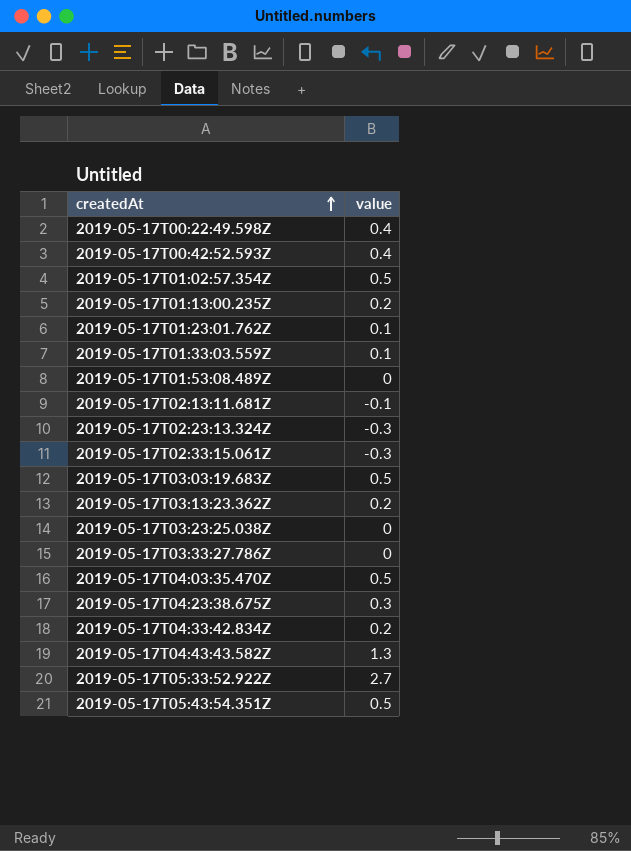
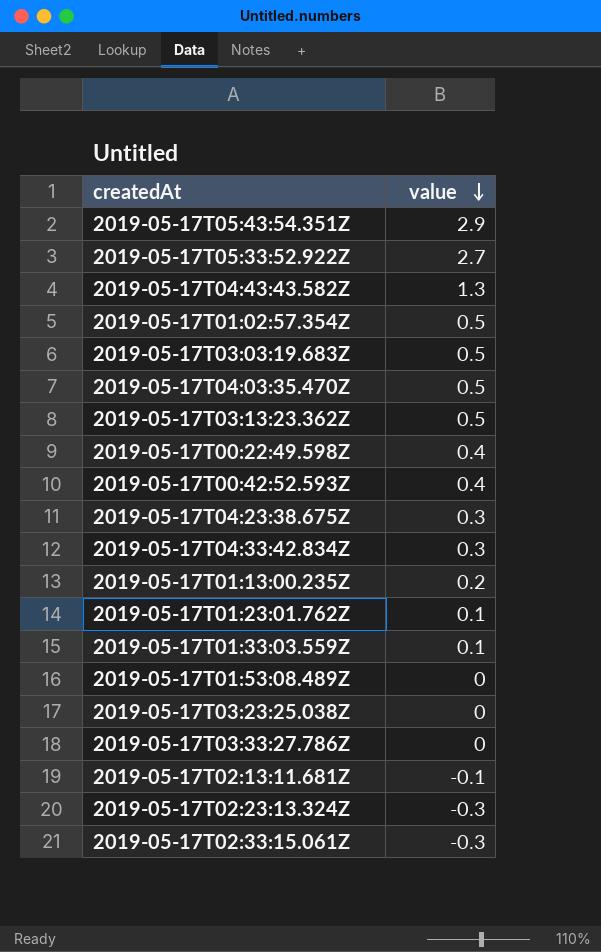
row order: createdAt ascending -> value descending
2019-05-17T05:43:54.351Z | value: 0.5 -> 2.9
2019-05-17T03:13:23.362Z | value: 0.2 -> 0.5
2019-05-17T04:33:42.834Z | value: 0.2 -> 0.3

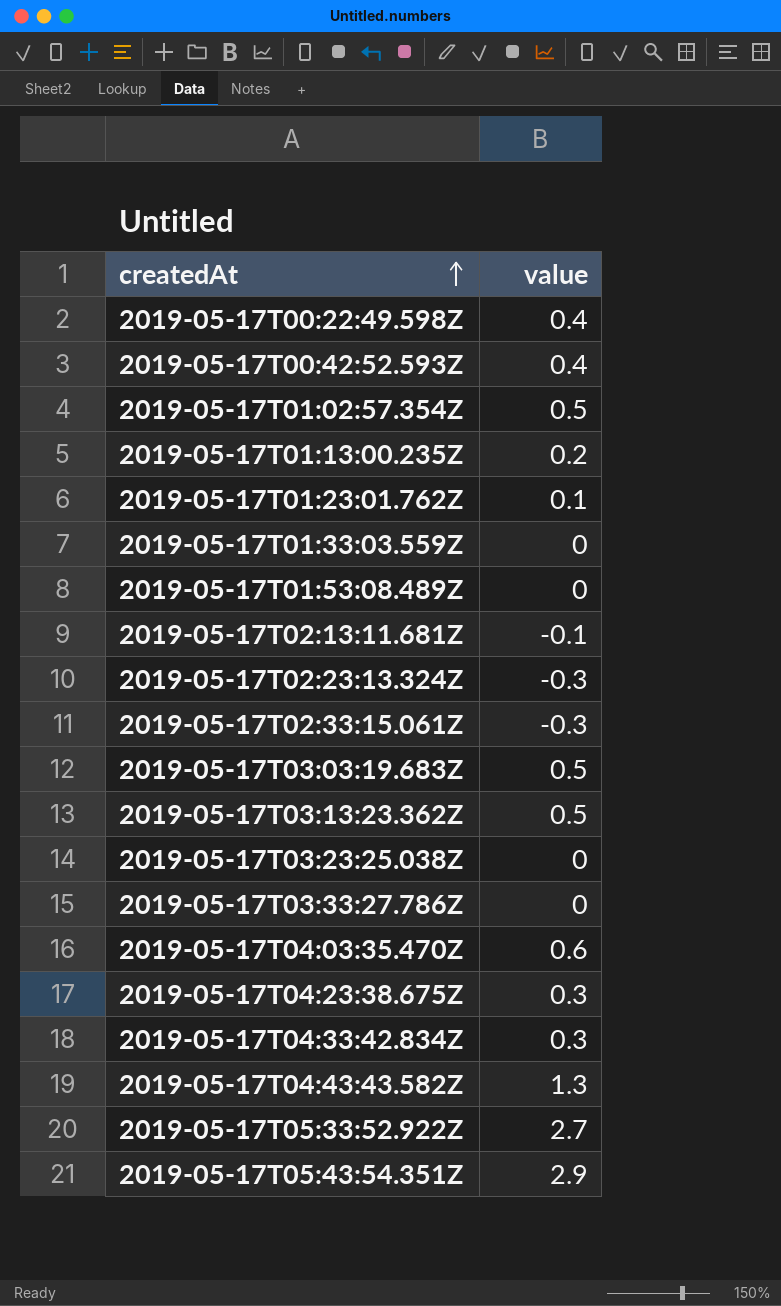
row order: value descending -> createdAt ascending
2019-05-17T01:33:03.559Z | value: 0.1 -> 0
2019-05-17T04:03:35.470Z | value: 0.5 -> 0.6

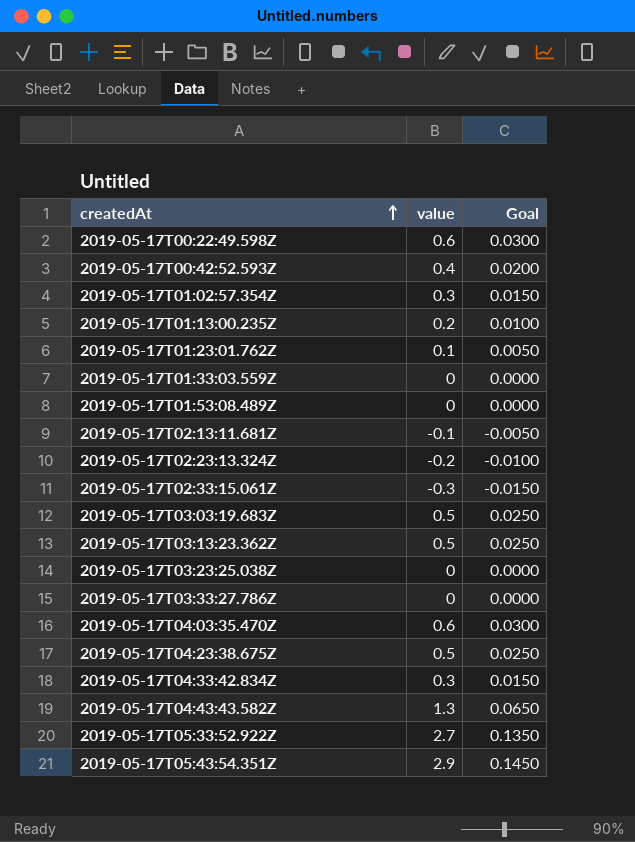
column Goal | formula: none -> [value] * 0.05
2019-05-17T00:22:49.598Z | value: 0.4 -> 0.6
2019-05-17T01:02:57.354Z | value: 0.5 -> 0.3
2019-05-17T02:23:13.324Z | value: -0.3 -> -0.2
2019-05-17T04:23:38.675Z | value: 0.3 -> 0.5

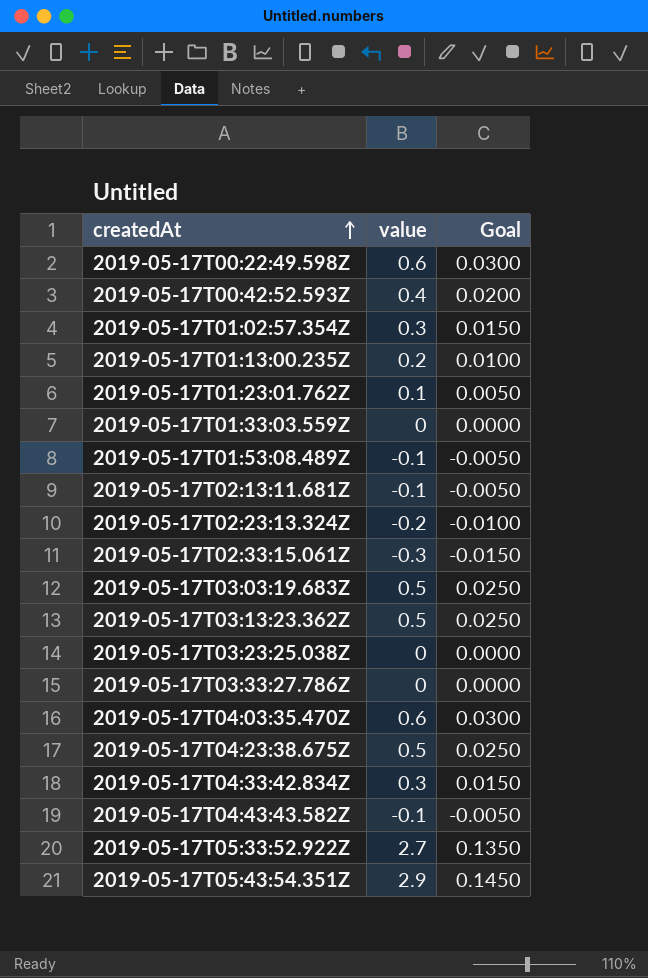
2019-05-17T01:53:08.489Z | value: 0 -> -0.1
2019-05-17T01:53:08.489Z | Goal: 0.0000 -> -0.0050
2019-05-17T04:43:43.582Z | value: 1.3 -> -0.1
2019-05-17T04:43:43.582Z | Goal: 0.0650 -> -0.0050

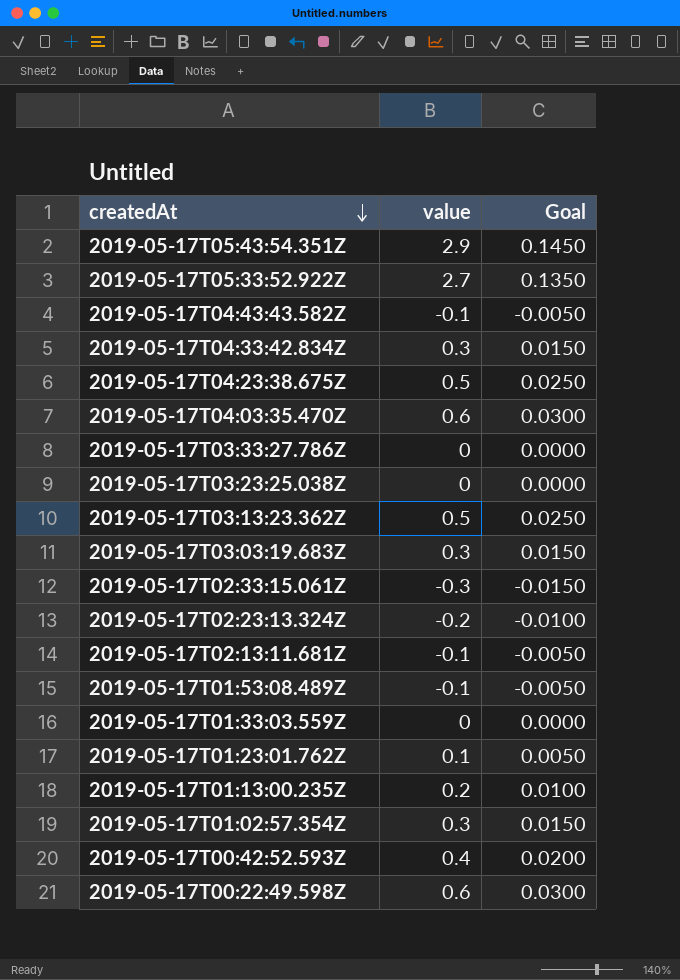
row order: createdAt ascending -> createdAt descending
2019-05-17T03:03:19.683Z | value: 0.5 -> 0.3
2019-05-17T03:03:19.683Z | Goal: 0.0250 -> 0.0150

